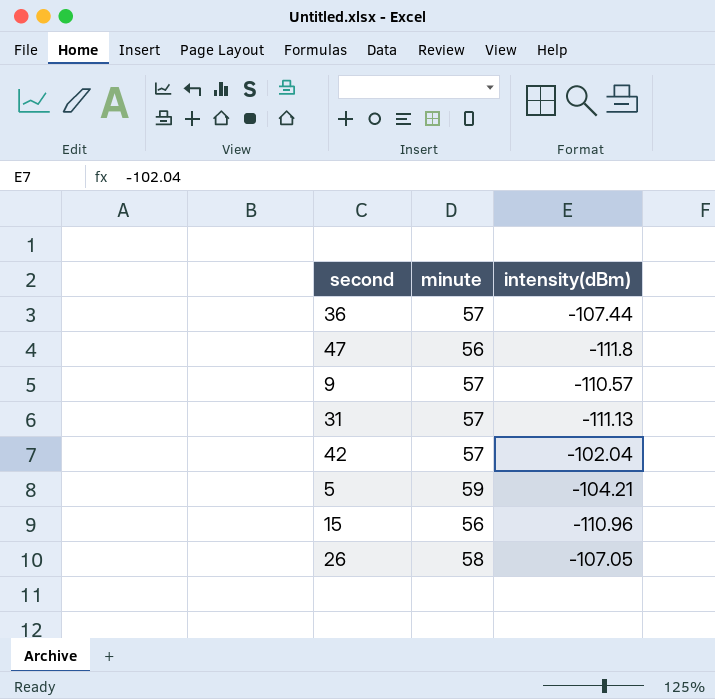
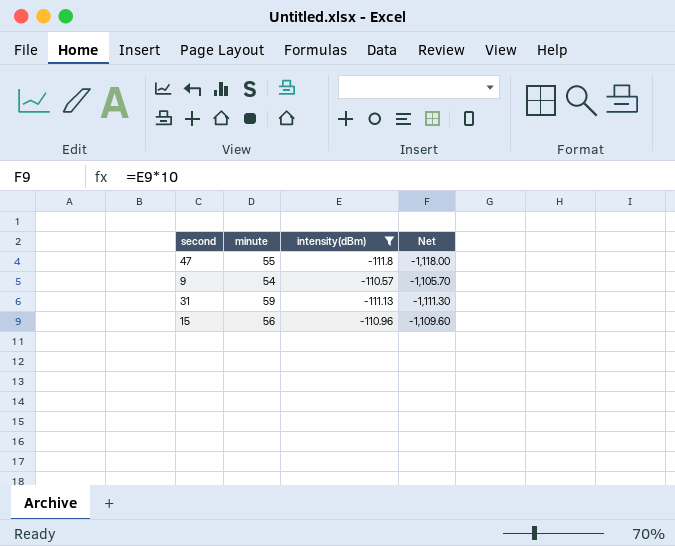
filter: none -> intensity(dBm) <= -110.57
column Net | formula: none -> [intensity(dBm)] * 10
47 | minute: 56 -> 55
9 | minute: 57 -> 54
31 | minute: 57 -> 59

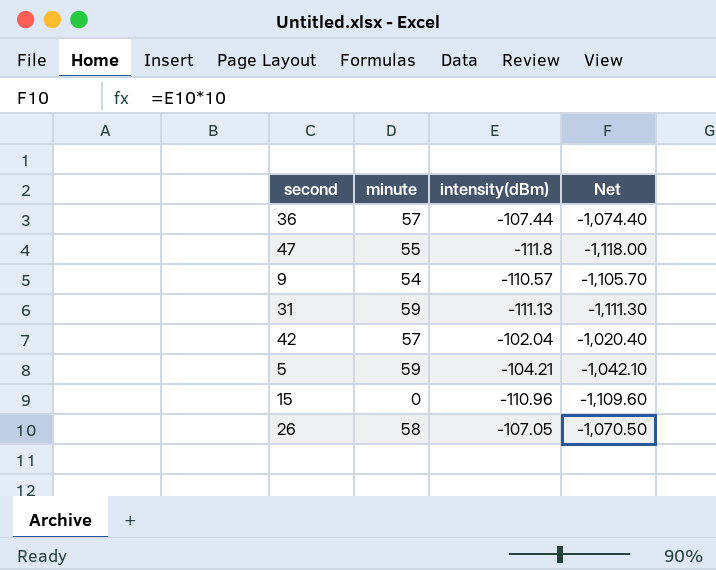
filter: intensity(dBm) <= -110.57 -> none
15 | minute: 56 -> 0

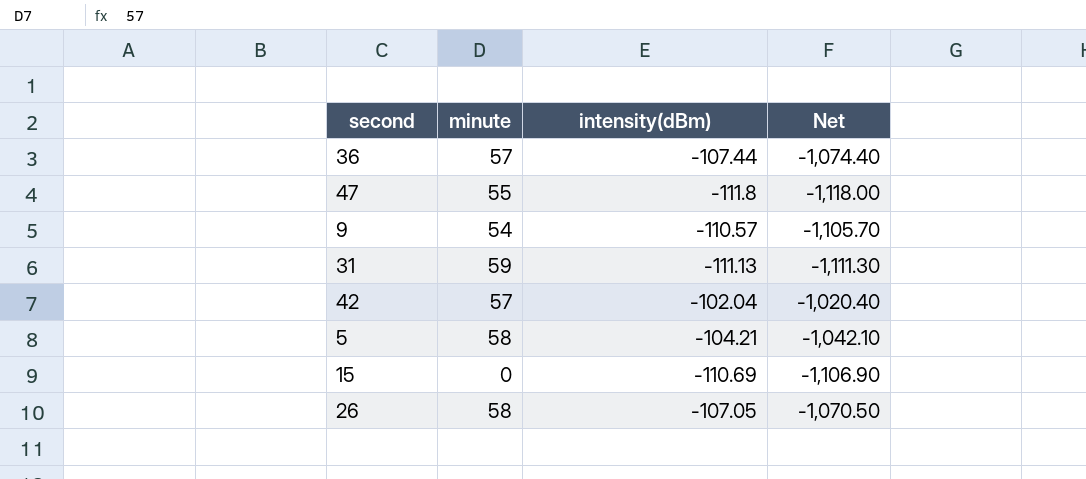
5 | minute: 59 -> 58
15 | intensity(dBm): -110.96 -> -110.69
15 | Net: -1,109.60 -> -1,106.90

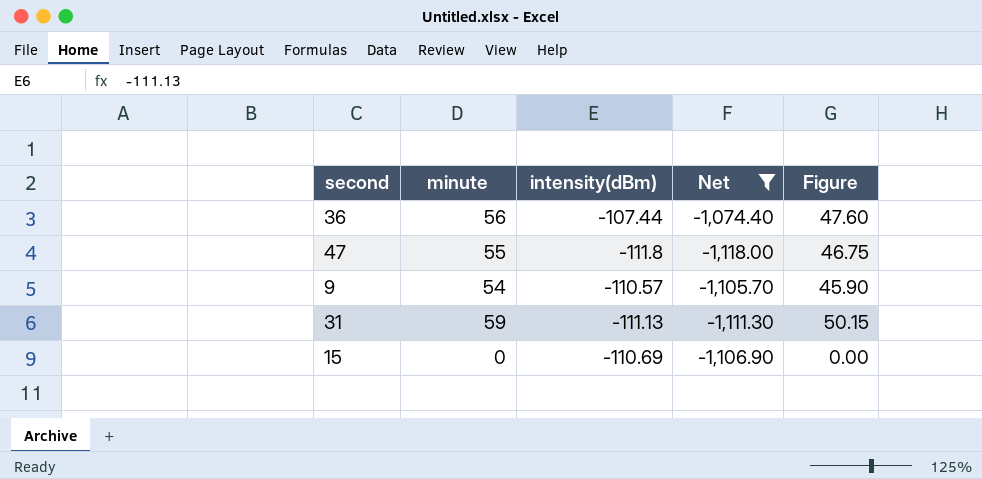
filter: none -> Net <= -1,074.40
column Figure | formula: none -> [minute] * 0.85
36 | minute: 57 -> 56

